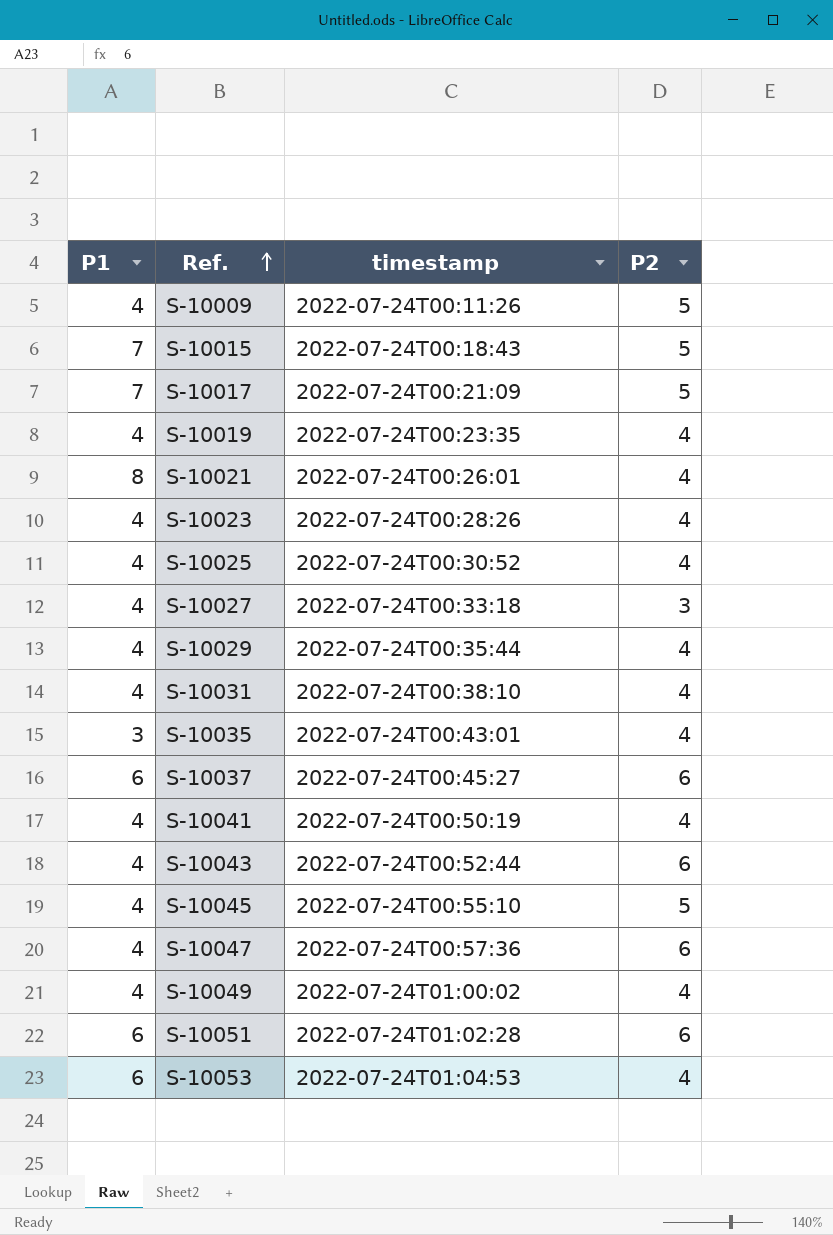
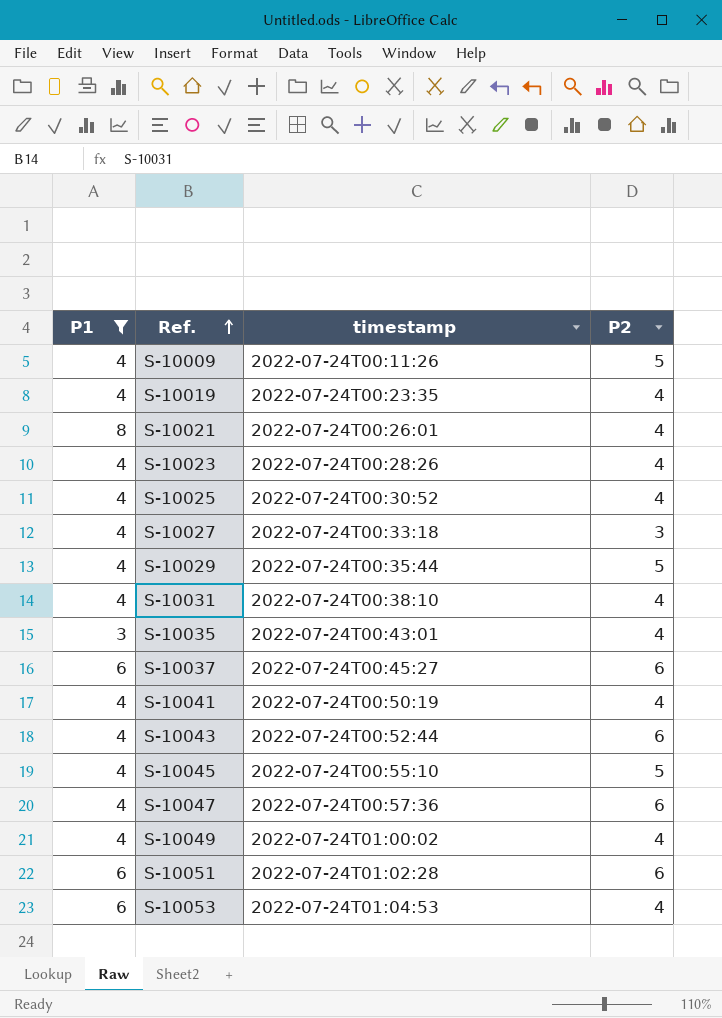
filter: none -> P1 != 7
S-10029 | P2: 4 -> 5

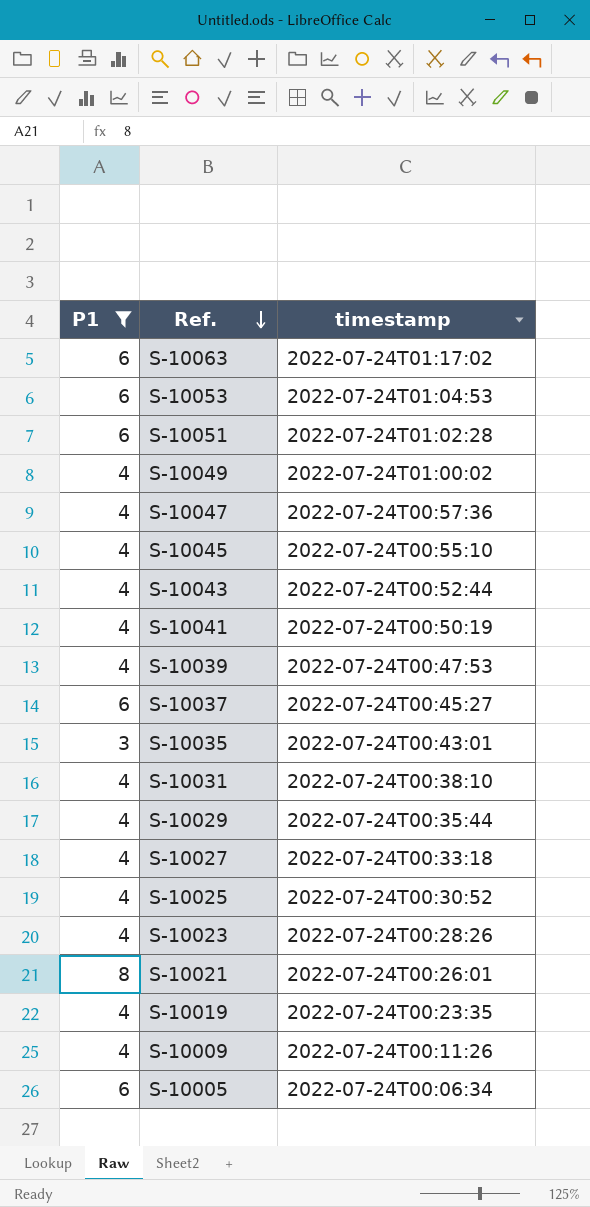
row order: Ref. ascending -> Ref. descending
column P2 | position: 4 -> none
row S-10063: none -> 6 | 2022-07-24T01:17:02
row S-10039: none -> 4 | 2022-07-24T00:47:53
row S-10005: none -> 6 | 2022-07-24T00:06:34

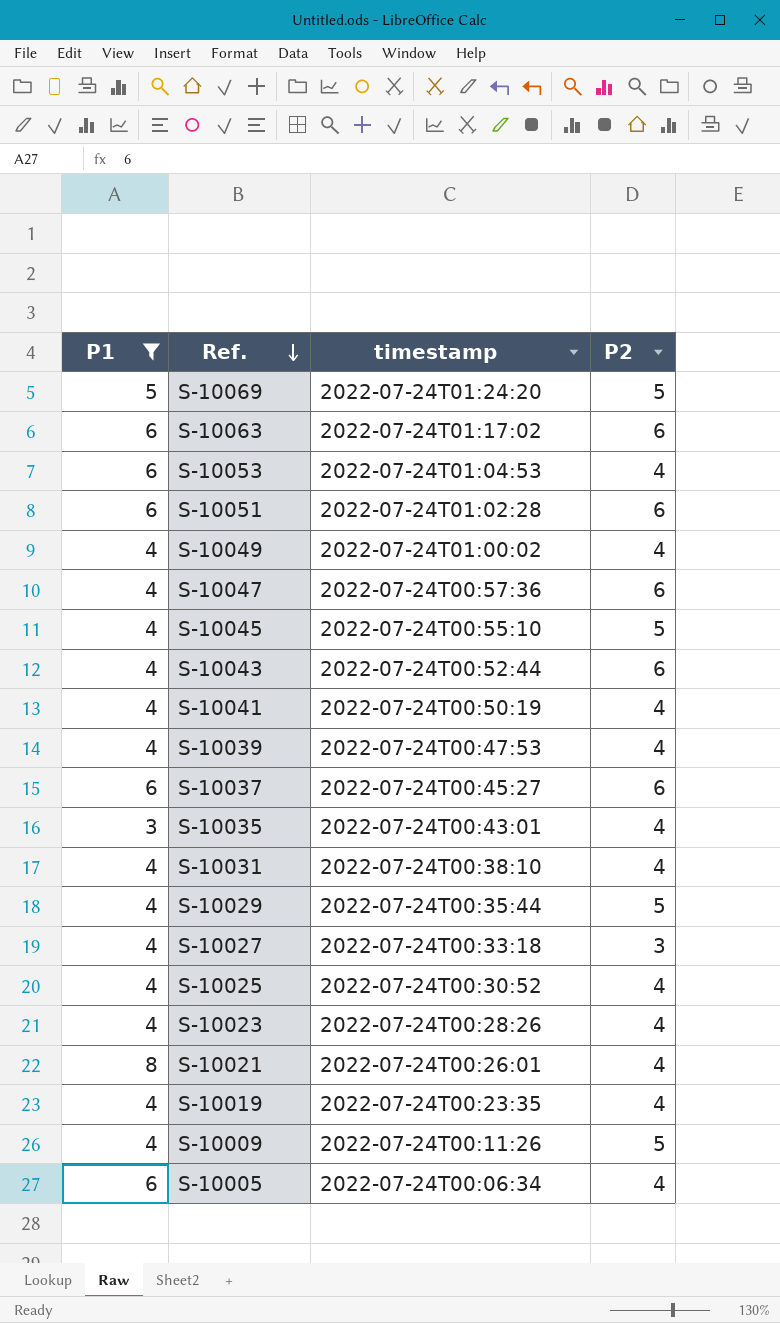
column P2 | position: none -> 4
row S-10069: none -> 5 | 2022-07-24T01:24:20 | 5

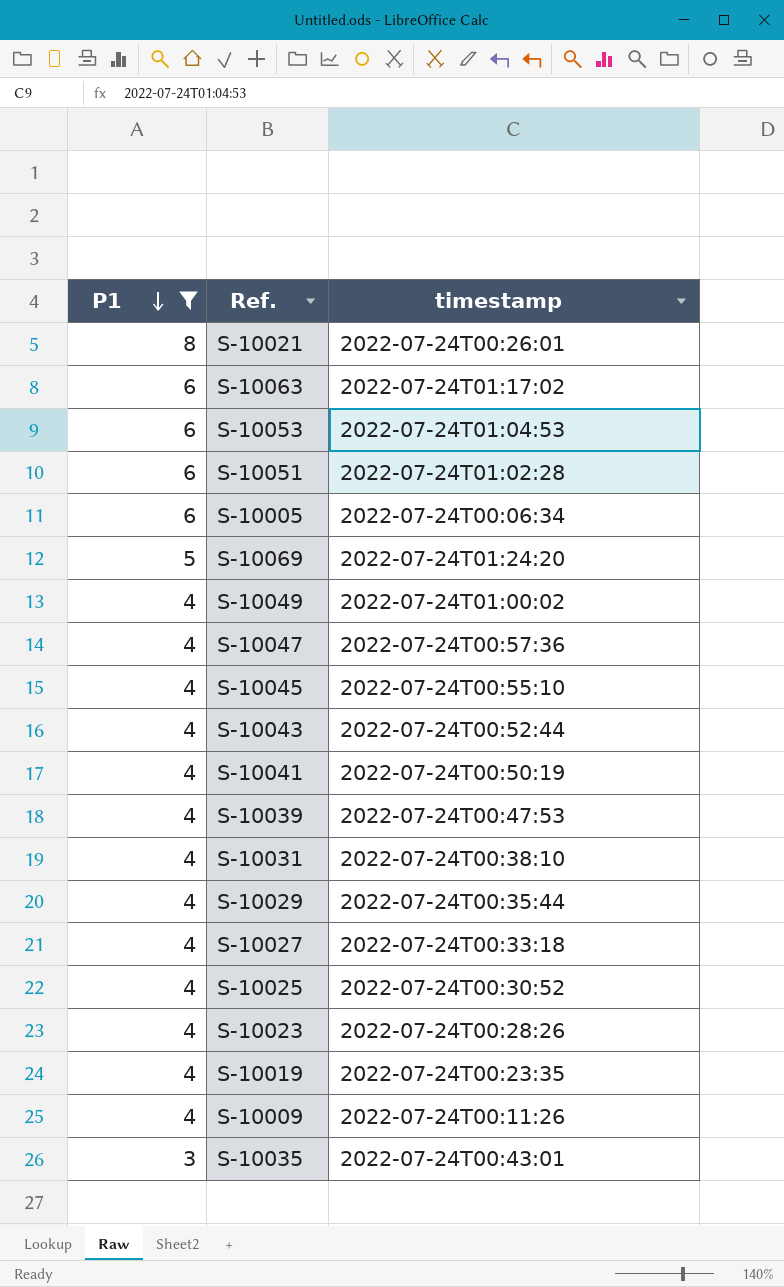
row order: Ref. descending -> P1 descending
column P2 | position: 4 -> none
row S-10037: 6 | 2022-07-24T00:45:27 | 6 -> none

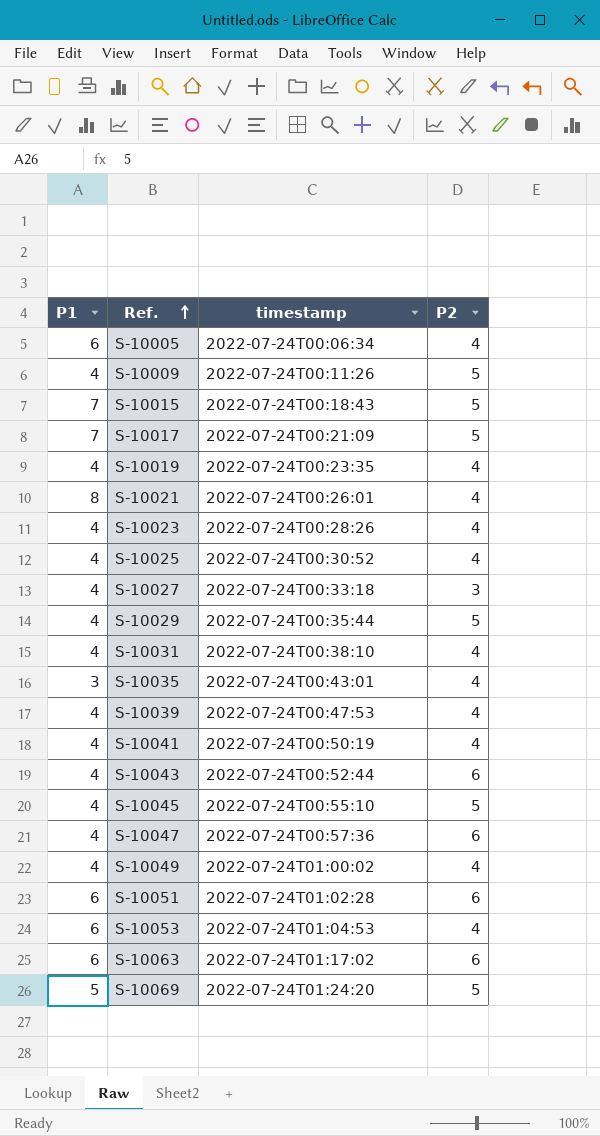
filter: P1 != 7 -> none
row order: P1 descending -> Ref. ascending
column P2 | position: none -> 4

